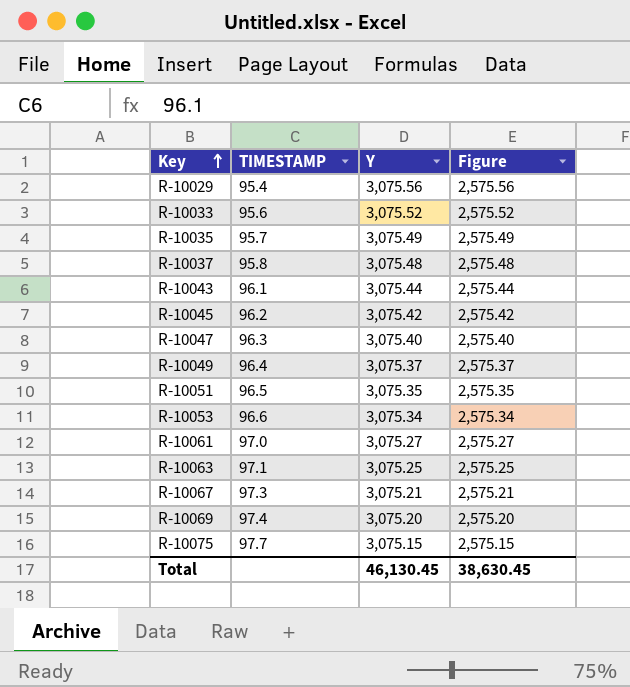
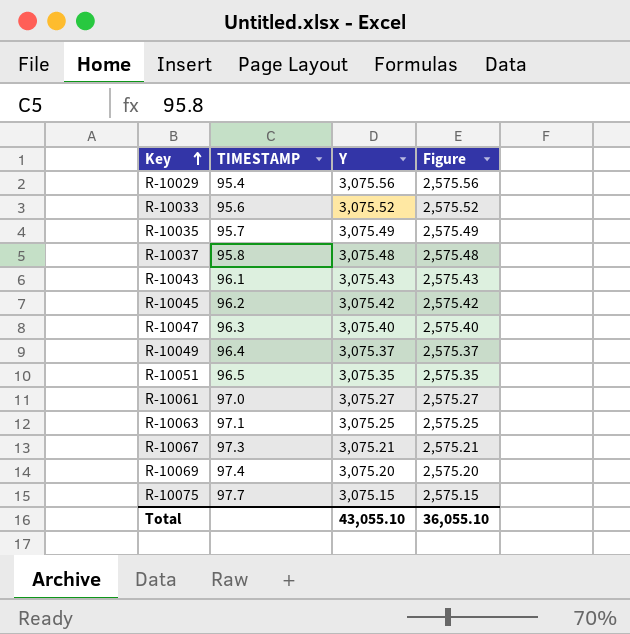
row R-10053: 96.6 | 3,075.34 | 2,575.34 -> none
R-10043 | Y: 3,075.44 -> 3,075.43
R-10043 | Figure: 2,575.44 -> 2,575.43
Total | Y: 46,130.45 -> 43,055.10
Total | Figure: 38,630.45 -> 36,055.10

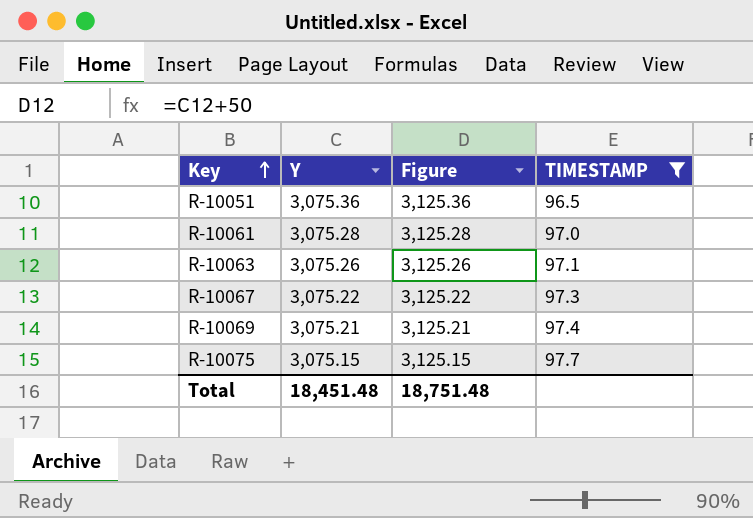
filter: none -> TIMESTAMP >= 96.5
column Figure | formula: [Y] - 500 -> [Y] + 50
column TIMESTAMP | position: 2 -> 4
R-10051 | Y: 3,075.35 -> 3,075.36
R-10061 | Y: 3,075.27 -> 3,075.28
R-10063 | Y: 3,075.25 -> 3,075.26
R-10067 | Y: 3,075.21 -> 3,075.22
R-10069 | Y: 3,075.20 -> 3,075.21
Total | Y: 43,055.10 -> 18,451.48
Total | Figure: 36,055.10 -> 18,751.48

